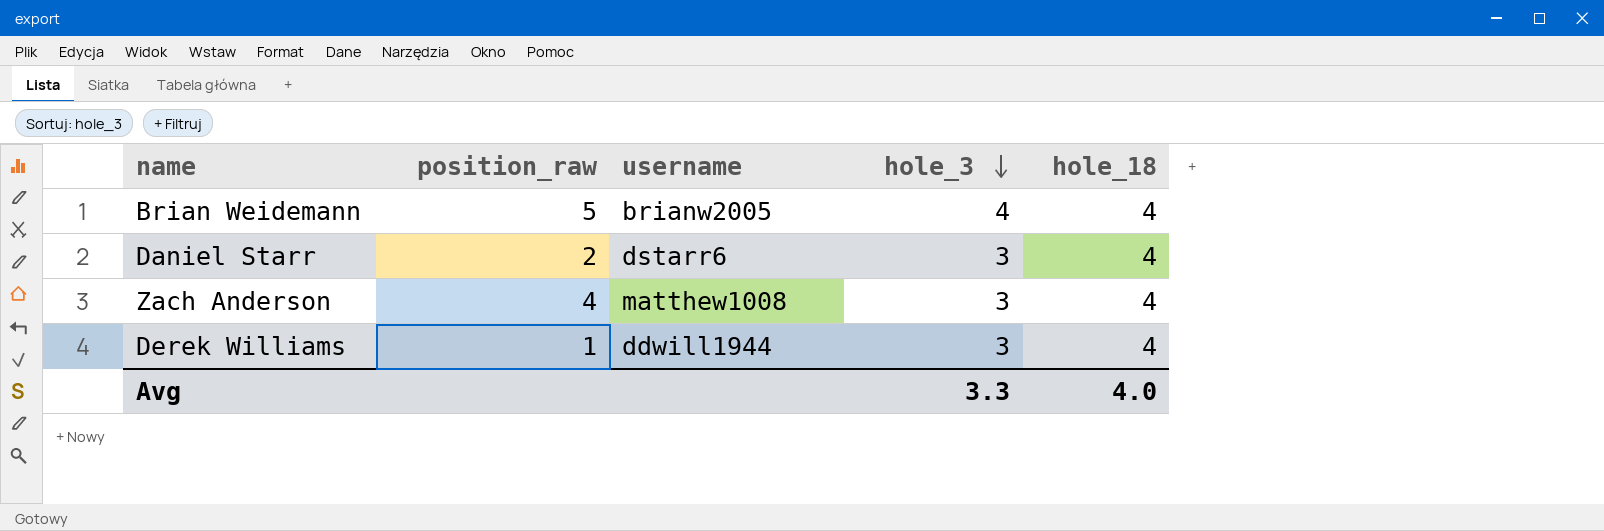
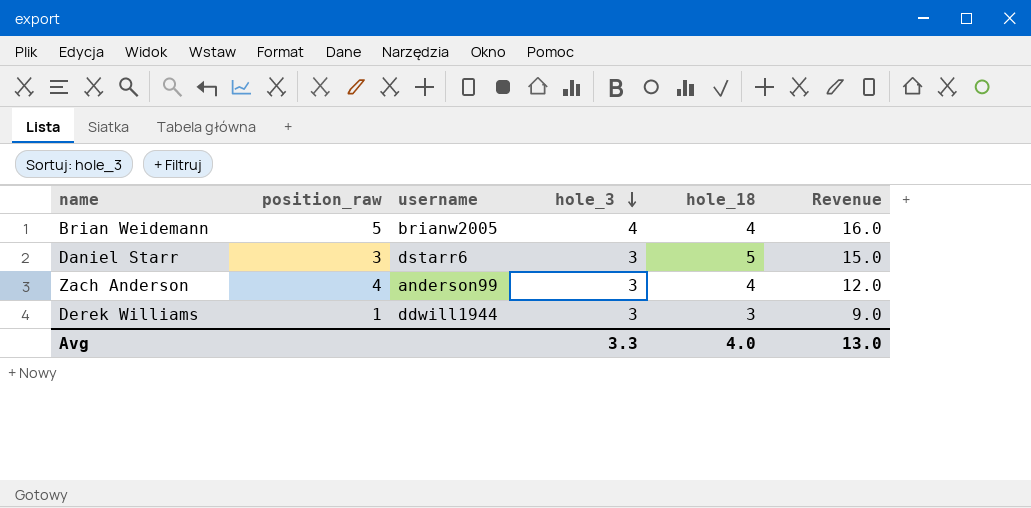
column Revenue | formula: none -> [hole_3] * [hole_18]
Daniel Starr | position_raw: 2 -> 3
Daniel Starr | hole_18: 4 -> 5
Zach Anderson | username: matthew1008 -> anderson99
Derek Williams | hole_18: 4 -> 3

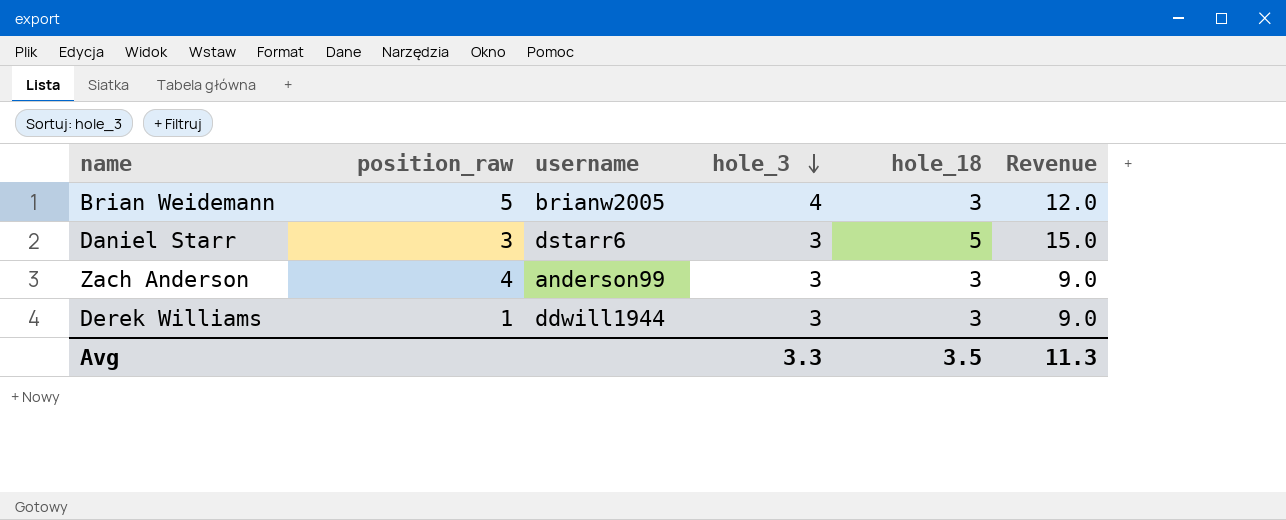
Brian Weidemann | hole_18: 4 -> 3
Brian Weidemann | Revenue: 16.0 -> 12.0
Zach Anderson | hole_18: 4 -> 3
Zach Anderson | Revenue: 12.0 -> 9.0
Avg | hole_18: 4.0 -> 3.5
Avg | Revenue: 13.0 -> 11.3

